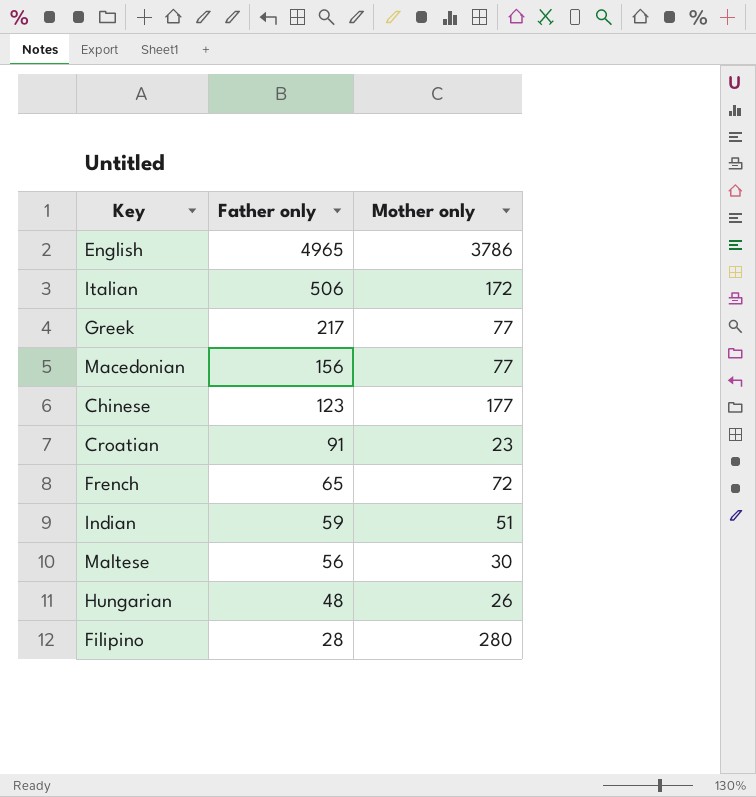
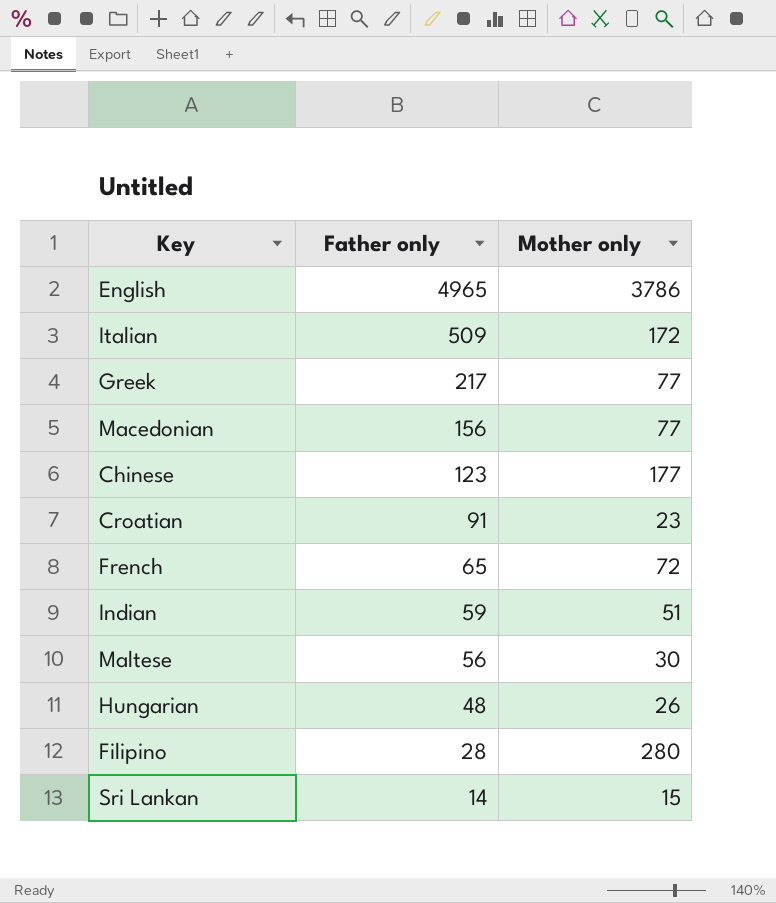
Italian | Father only: 506 -> 509
row Sri Lankan: none -> 14 | 15

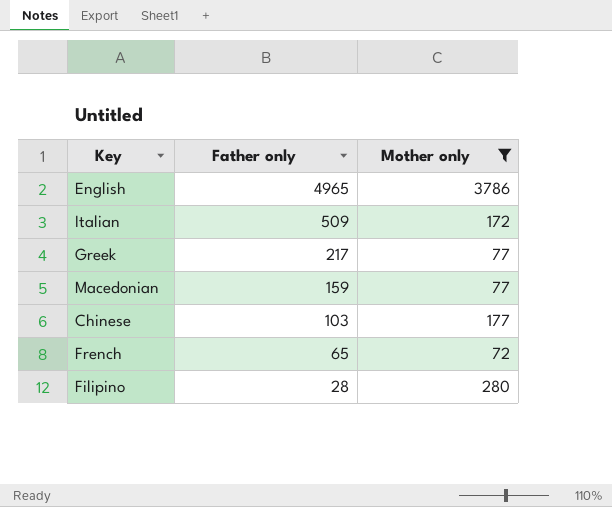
filter: none -> Mother only >= 72
Macedonian | Father only: 156 -> 159
Chinese | Father only: 123 -> 103

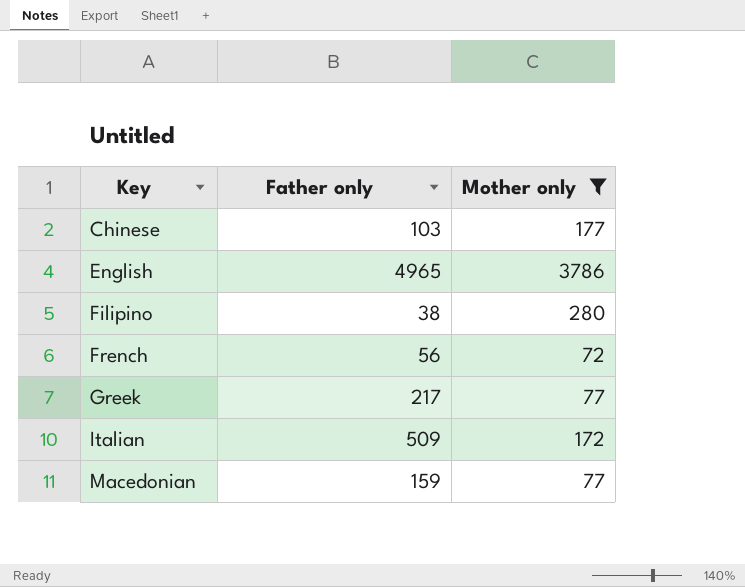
row order: Father only descending -> Key ascending
Filipino | Father only: 28 -> 38
French | Father only: 65 -> 56

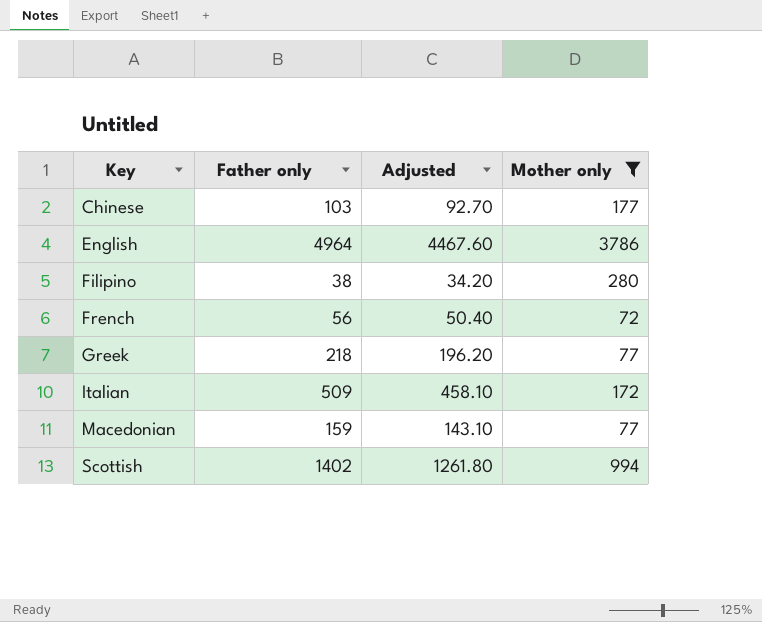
column Adjusted | formula: none -> [Father only] * 0.9
English | Father only: 4965 -> 4964
Greek | Father only: 217 -> 218
row Scottish: none -> 1402 | 1261.80 | 994

